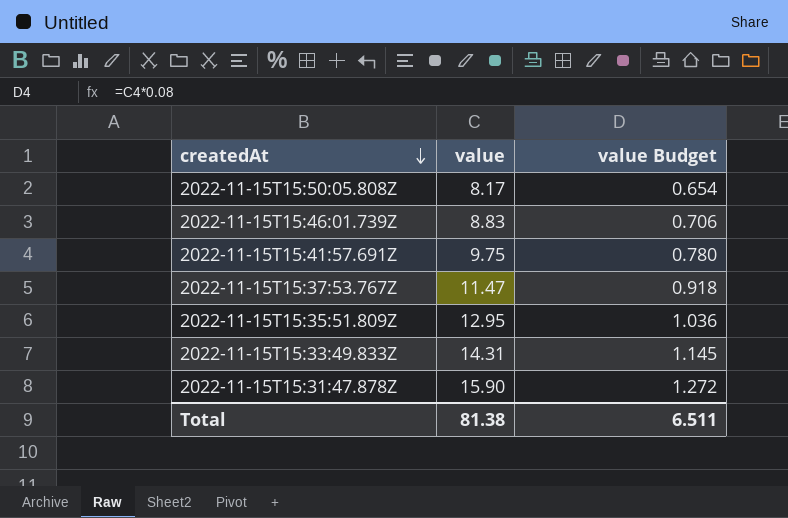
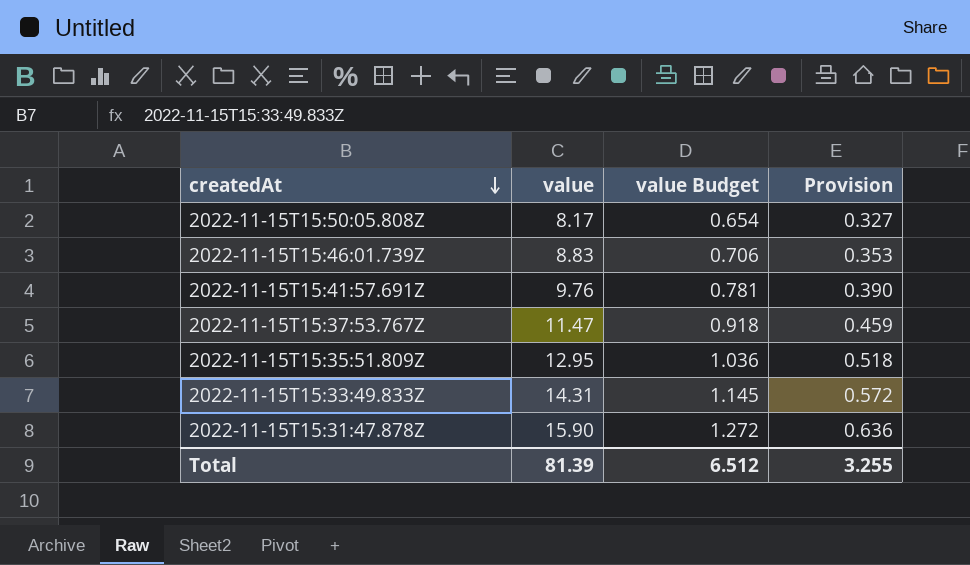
column Provision | formula: none -> [value] * 0.04
2022-11-15T15:41:57.691Z | value: 9.75 -> 9.76
2022-11-15T15:41:57.691Z | value Budget: 0.780 -> 0.781
Total | value: 81.38 -> 81.39
Total | value Budget: 6.511 -> 6.512

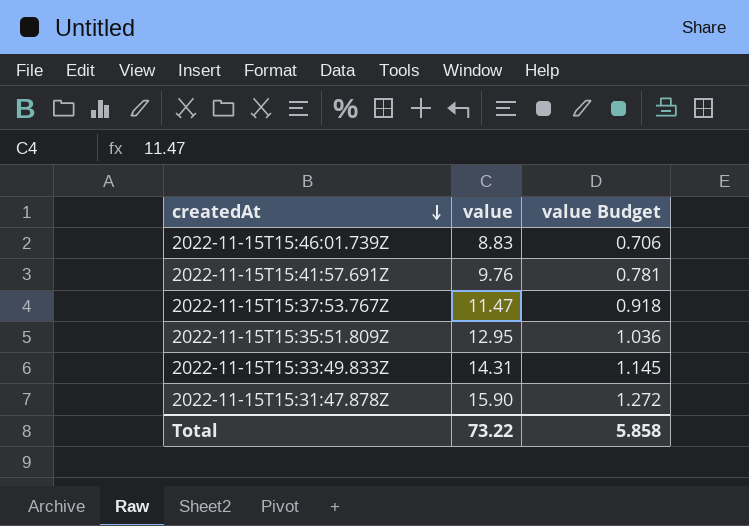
column Provision | formula: [value] * 0.04 -> none
row 2022-11-15T15:50:05.808Z: 8.17 | 0.654 | 0.327 -> none
Total | value: 81.39 -> 73.22
Total | value Budget: 6.512 -> 5.858

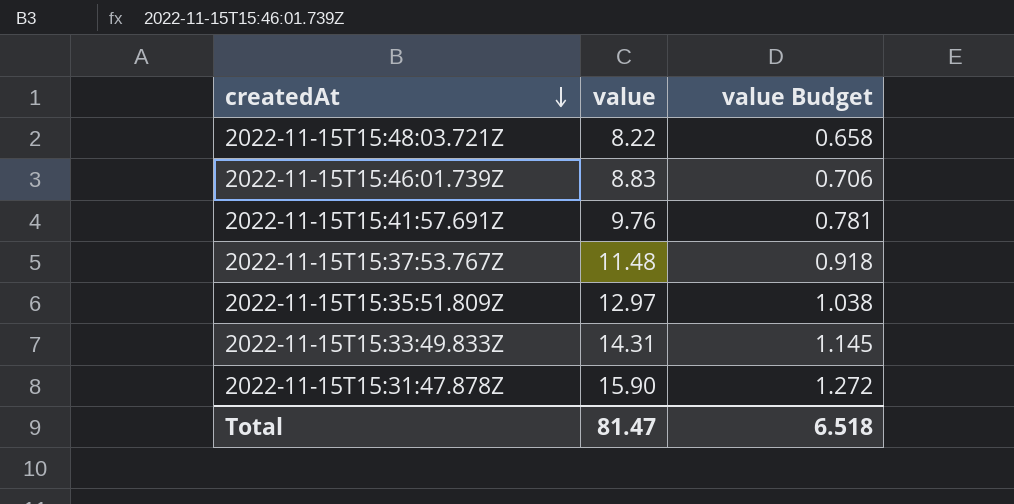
row 2022-11-15T15:48:03.721Z: none -> 8.22 | 0.658
2022-11-15T15:37:53.767Z | value: 11.47 -> 11.48
2022-11-15T15:35:51.809Z | value: 12.95 -> 12.97
2022-11-15T15:35:51.809Z | value Budget: 1.036 -> 1.038
Total | value: 73.22 -> 81.47
Total | value Budget: 5.858 -> 6.518

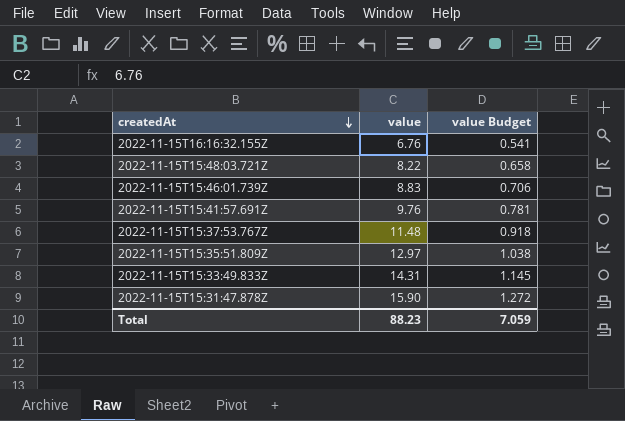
row 2022-11-15T16:16:32.155Z: none -> 6.76 | 0.541
Total | value: 81.47 -> 88.23
Total | value Budget: 6.518 -> 7.059

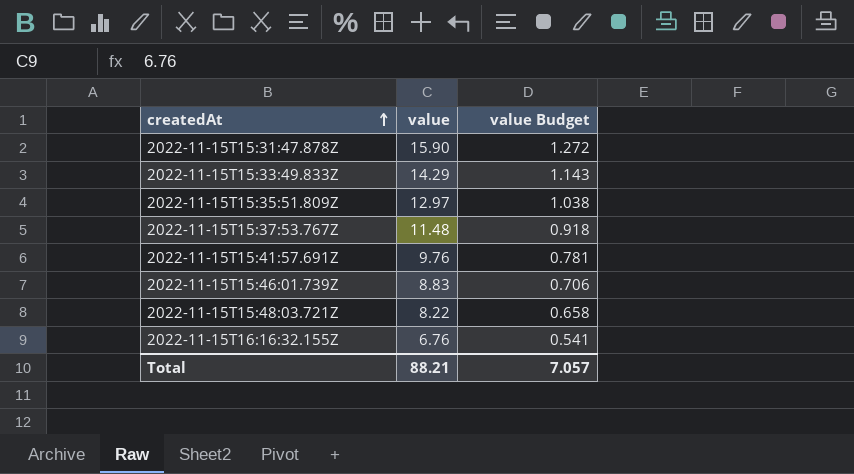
row order: createdAt descending -> createdAt ascending
2022-11-15T15:33:49.833Z | value: 14.31 -> 14.29
2022-11-15T15:33:49.833Z | value Budget: 1.145 -> 1.143
Total | value: 88.23 -> 88.21
Total | value Budget: 7.059 -> 7.057

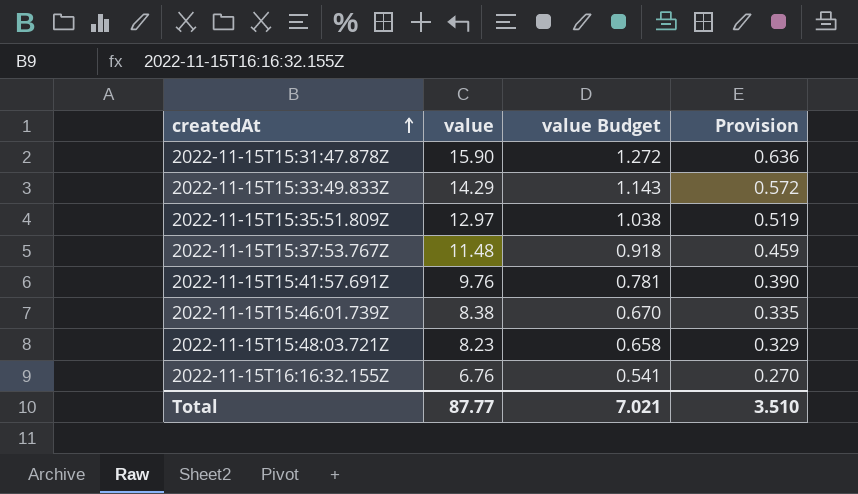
column Provision | formula: none -> [value] * 0.04
2022-11-15T15:46:01.739Z | value: 8.83 -> 8.38
2022-11-15T15:46:01.739Z | value Budget: 0.706 -> 0.670
2022-11-15T15:48:03.721Z | value: 8.22 -> 8.23
Total | value: 88.21 -> 87.77
Total | value Budget: 7.057 -> 7.021

